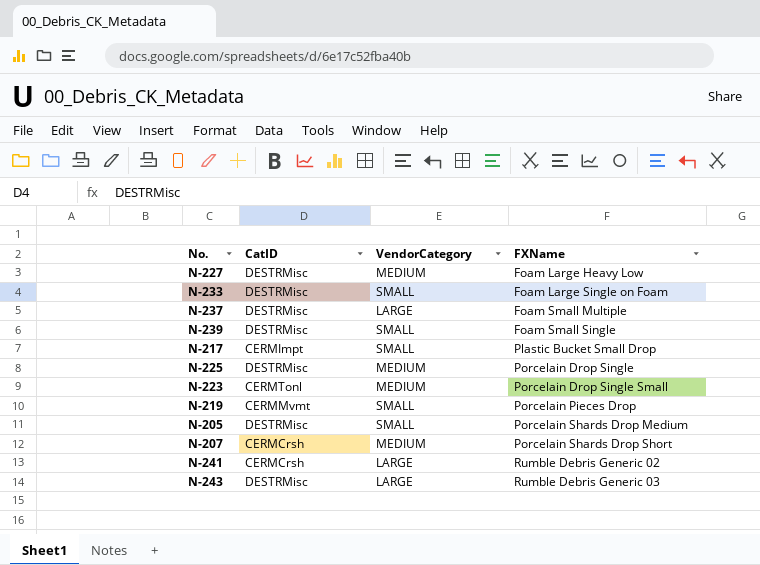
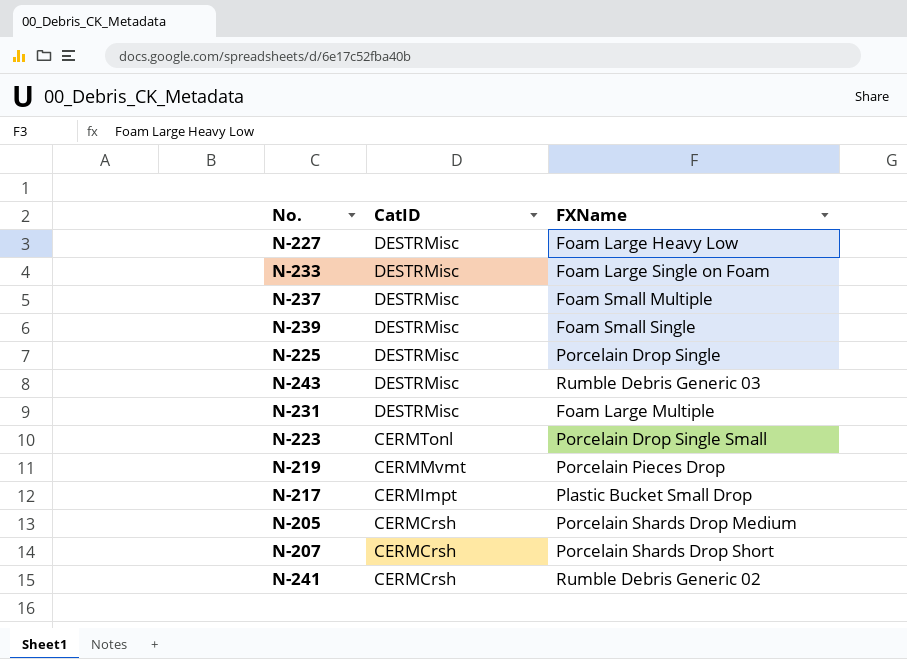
row order: FXName ascending -> CatID descending
column VendorCategory | position: 3 -> none
row N-231: none -> DESTRMisc | Foam Large Multiple
N-205 | CatID: DESTRMisc -> CERMCrsh

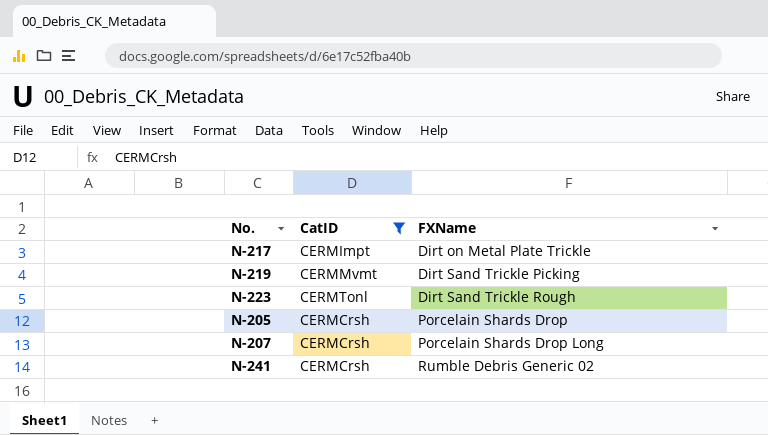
filter: none -> CatID != DESTRMisc
row order: CatID descending -> FXName ascending
N-217 | FXName: Plastic Bucket Small Drop -> Dirt on Metal Plate Trickle
N-219 | FXName: Porcelain Pieces Drop -> Dirt Sand Trickle Picking
N-223 | FXName: Porcelain Drop Single Small -> Dirt Sand Trickle Rough
N-205 | FXName: Porcelain Shards Drop Medium -> Porcelain Shards Drop
N-207 | FXName: Porcelain Shards Drop Short -> Porcelain Shards Drop Long

